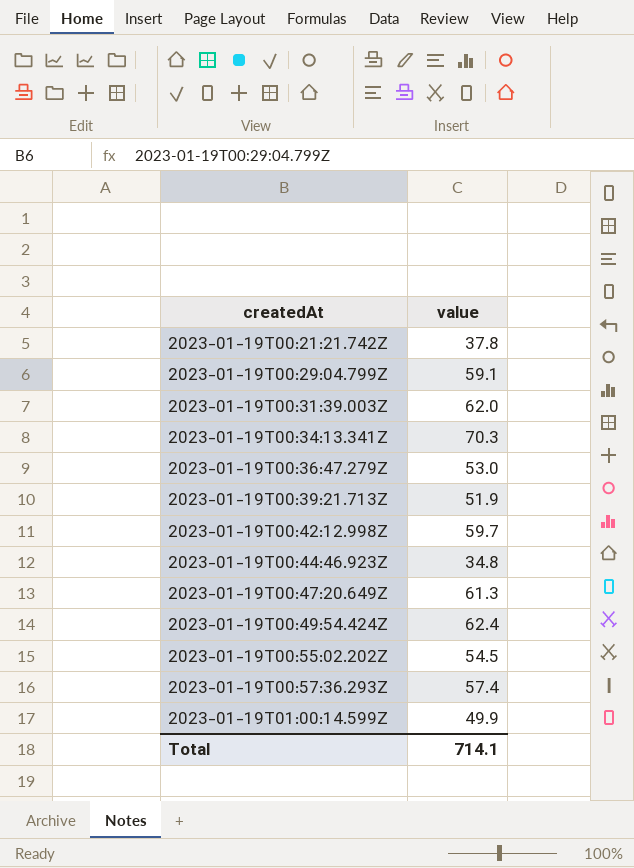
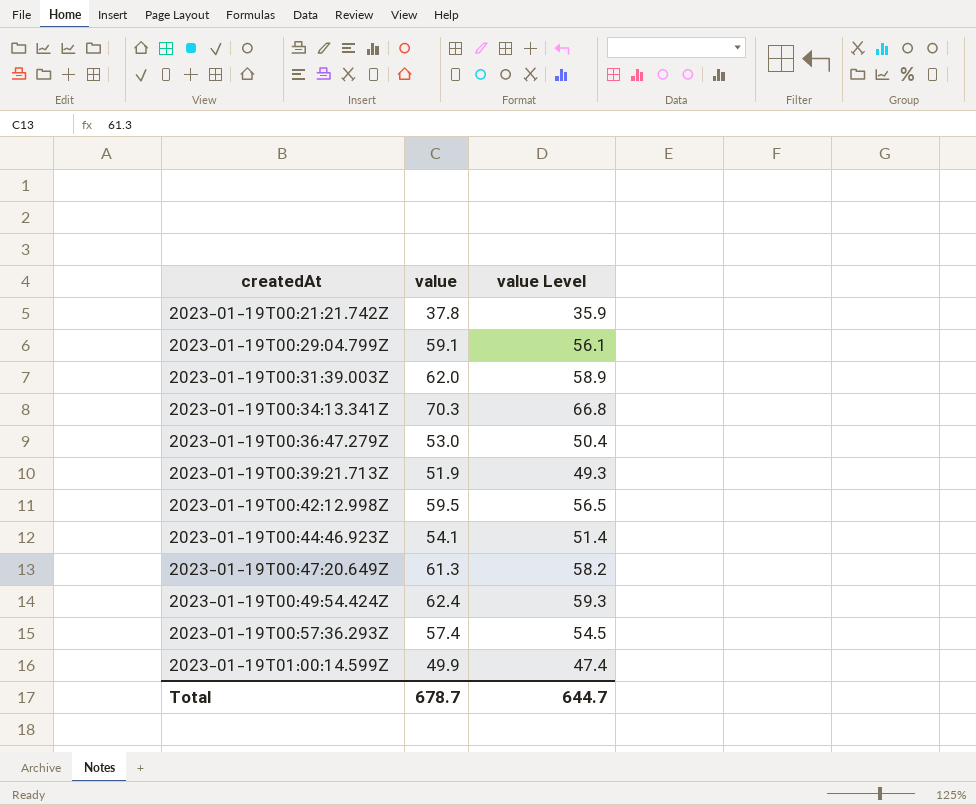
column value Level | formula: none -> [value] * 0.95
row 2023-01-19T00:55:02.202Z: 54.5 -> none
2023-01-19T00:42:12.998Z | value: 59.7 -> 59.5
2023-01-19T00:44:46.923Z | value: 34.8 -> 54.1
Total | value: 714.1 -> 678.7

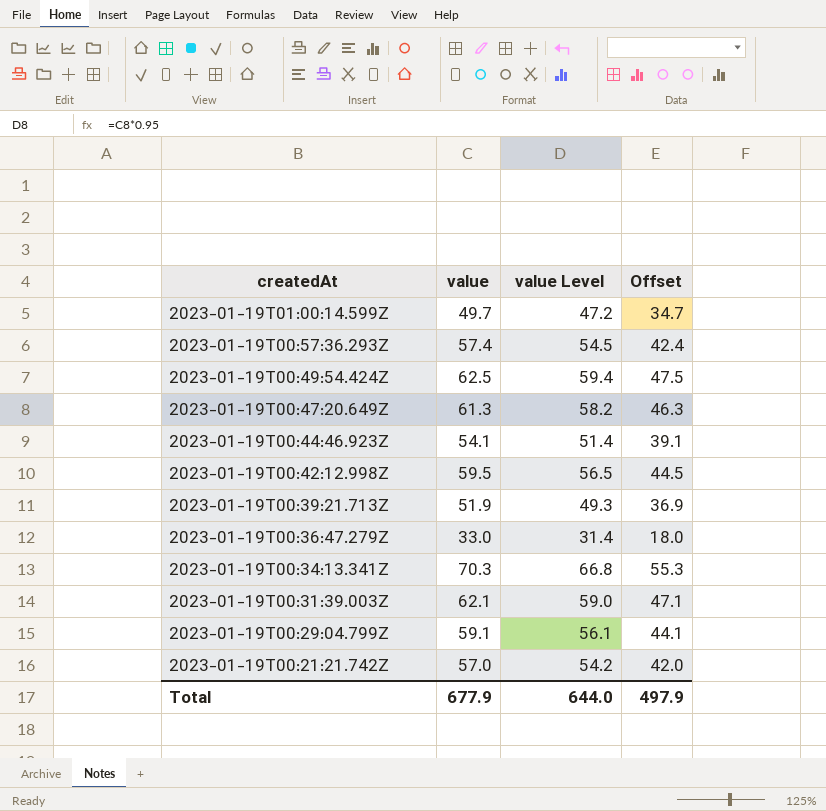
row order: createdAt ascending -> createdAt descending
column Offset | formula: none -> [value] - 15
2023-01-19T01:00:14.599Z | value: 49.9 -> 49.7
2023-01-19T01:00:14.599Z | value Level: 47.4 -> 47.2
2023-01-19T00:49:54.424Z | value: 62.4 -> 62.5
2023-01-19T00:49:54.424Z | value Level: 59.3 -> 59.4
2023-01-19T00:36:47.279Z | value: 53.0 -> 33.0
2023-01-19T00:36:47.279Z | value Level: 50.4 -> 31.4
2023-01-19T00:31:39.003Z | value: 62.0 -> 62.1
2023-01-19T00:31:39.003Z | value Level: 58.9 -> 59.0
2023-01-19T00:21:21.742Z | value: 37.8 -> 57.0
2023-01-19T00:21:21.742Z | value Level: 35.9 -> 54.2
Total | value: 678.7 -> 677.9
Total | value Level: 644.7 -> 644.0

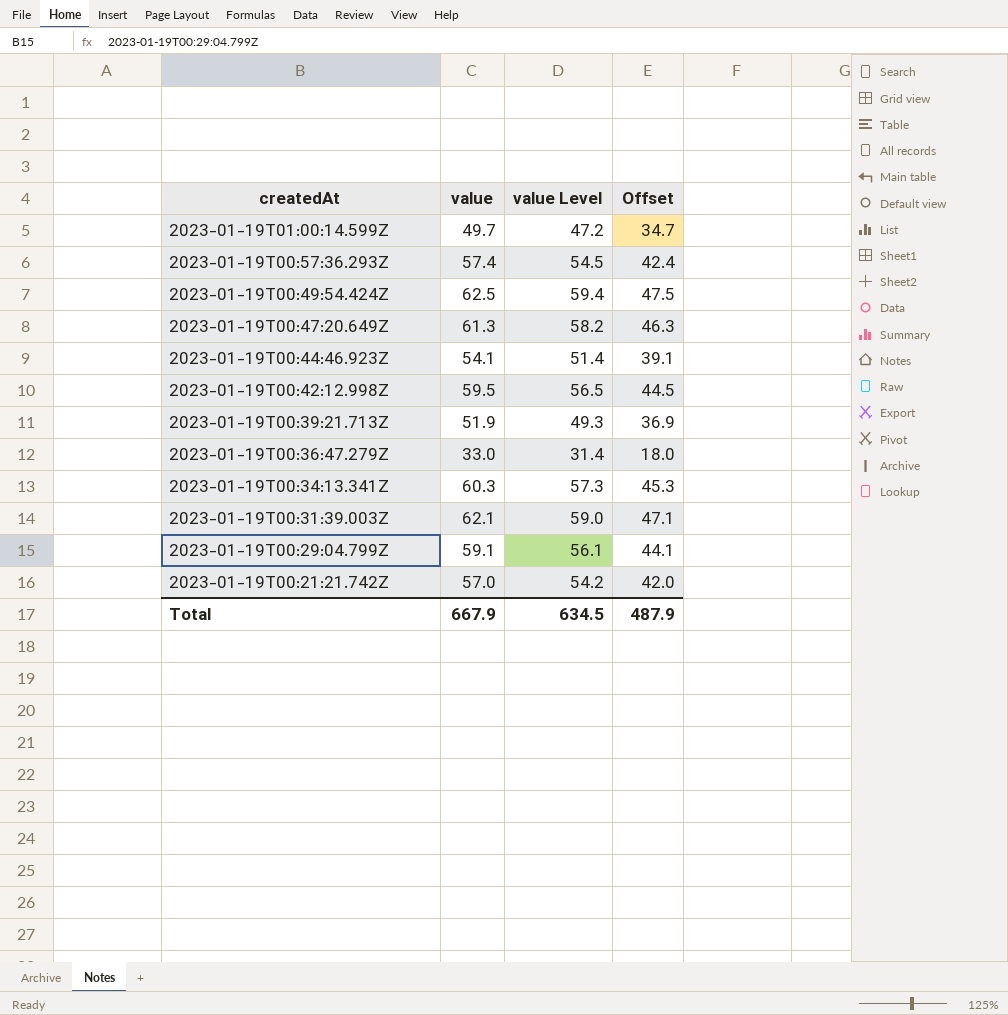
2023-01-19T00:34:13.341Z | value: 70.3 -> 60.3
2023-01-19T00:34:13.341Z | value Level: 66.8 -> 57.3
2023-01-19T00:34:13.341Z | Offset: 55.3 -> 45.3
Total | value: 677.9 -> 667.9
Total | value Level: 644.0 -> 634.5
Total | Offset: 497.9 -> 487.9

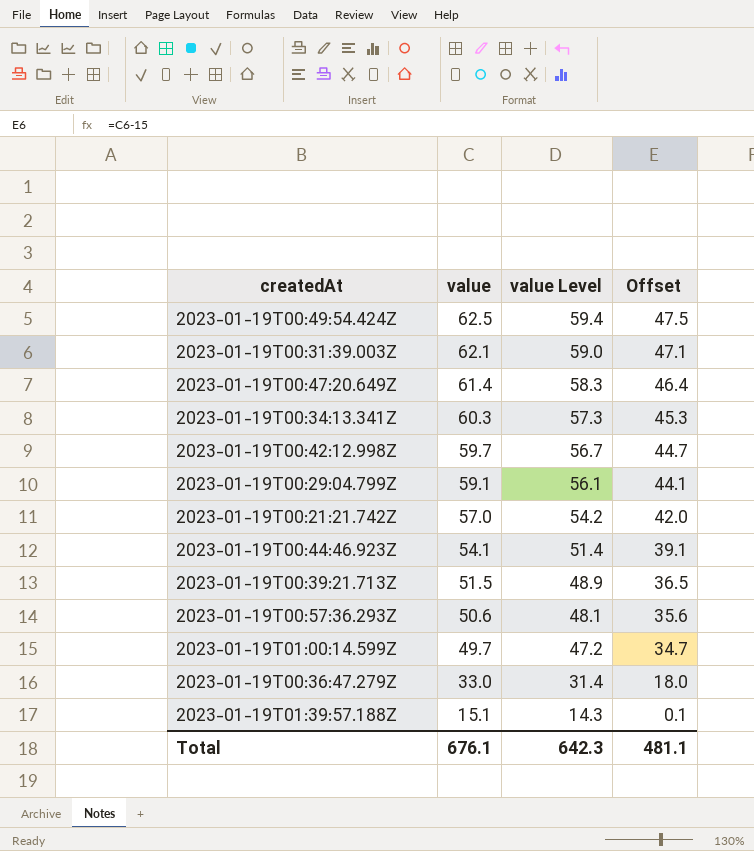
row order: createdAt descending -> value descending
2023-01-19T00:47:20.649Z | value: 61.3 -> 61.4
2023-01-19T00:47:20.649Z | value Level: 58.2 -> 58.3
2023-01-19T00:47:20.649Z | Offset: 46.3 -> 46.4
2023-01-19T00:42:12.998Z | value: 59.5 -> 59.7
2023-01-19T00:42:12.998Z | value Level: 56.5 -> 56.7
2023-01-19T00:42:12.998Z | Offset: 44.5 -> 44.7
2023-01-19T00:39:21.713Z | value: 51.9 -> 51.5
2023-01-19T00:39:21.713Z | value Level: 49.3 -> 48.9
2023-01-19T00:39:21.713Z | Offset: 36.9 -> 36.5
2023-01-19T00:57:36.293Z | value: 57.4 -> 50.6
2023-01-19T00:57:36.293Z | value Level: 54.5 -> 48.1
2023-01-19T00:57:36.293Z | Offset: 42.4 -> 35.6
row 2023-01-19T01:39:57.188Z: none -> 15.1 | 14.3 | 0.1
Total | value: 667.9 -> 676.1
Total | value Level: 634.5 -> 642.3
Total | Offset: 487.9 -> 481.1

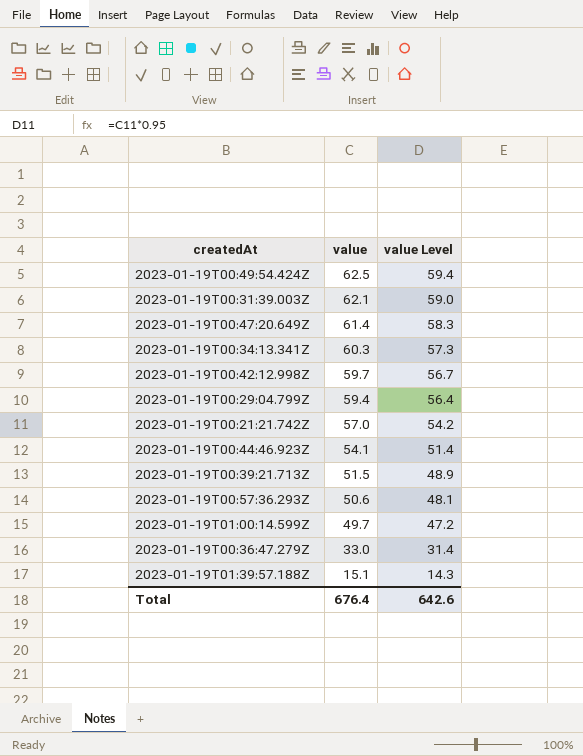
column Offset | formula: [value] - 15 -> none
2023-01-19T00:29:04.799Z | value: 59.1 -> 59.4
2023-01-19T00:29:04.799Z | value Level: 56.1 -> 56.4
Total | value: 676.1 -> 676.4
Total | value Level: 642.3 -> 642.6

